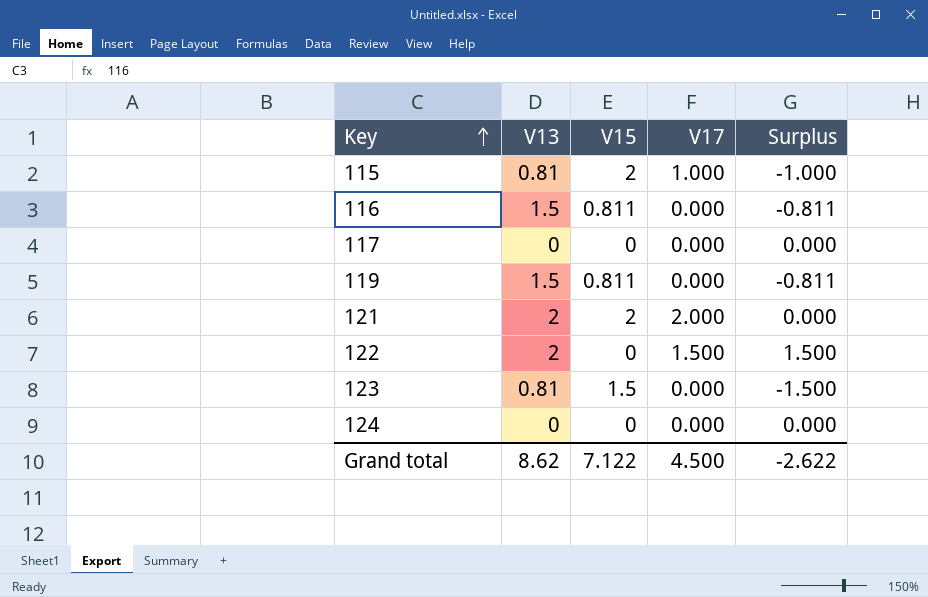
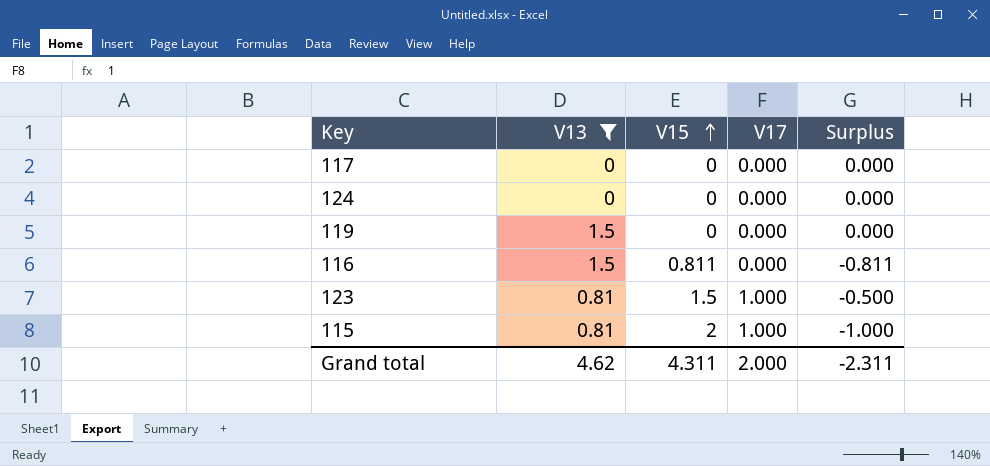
filter: none -> V13 != 2
row order: Key ascending -> V15 ascending
119 | V15: 0.811 -> 0
119 | Surplus: -0.811 -> 0.000
123 | V17: 0.000 -> 1.000
123 | Surplus: -1.500 -> -0.500
Grand total | V13: 8.62 -> 4.62
Grand total | V15: 7.122 -> 4.311
Grand total | V17: 4.500 -> 2.000
Grand total | Surplus: -2.622 -> -2.311

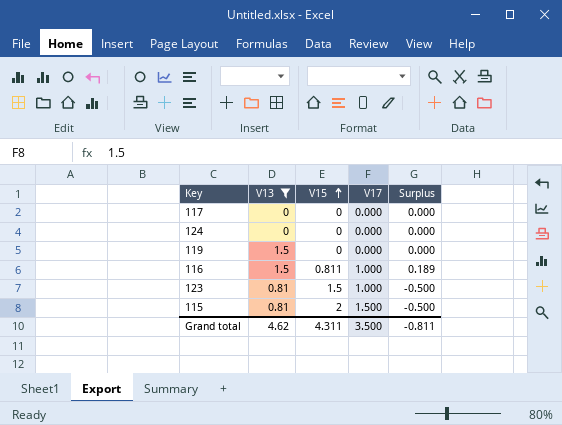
116 | V17: 0.000 -> 1.000
116 | Surplus: -0.811 -> 0.189
115 | V17: 1.000 -> 1.500
115 | Surplus: -1.000 -> -0.500
Grand total | V17: 2.000 -> 3.500
Grand total | Surplus: -2.311 -> -0.811

